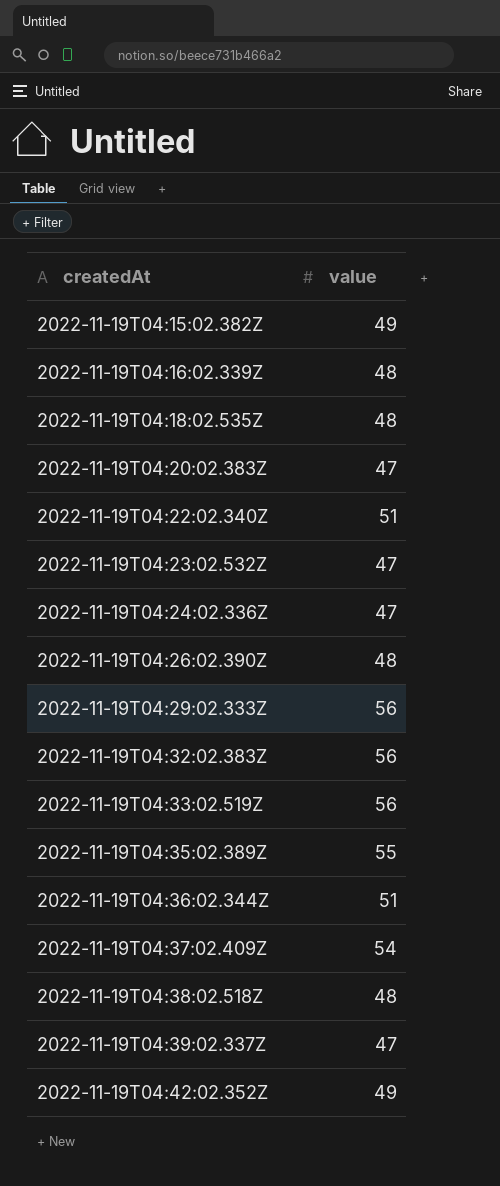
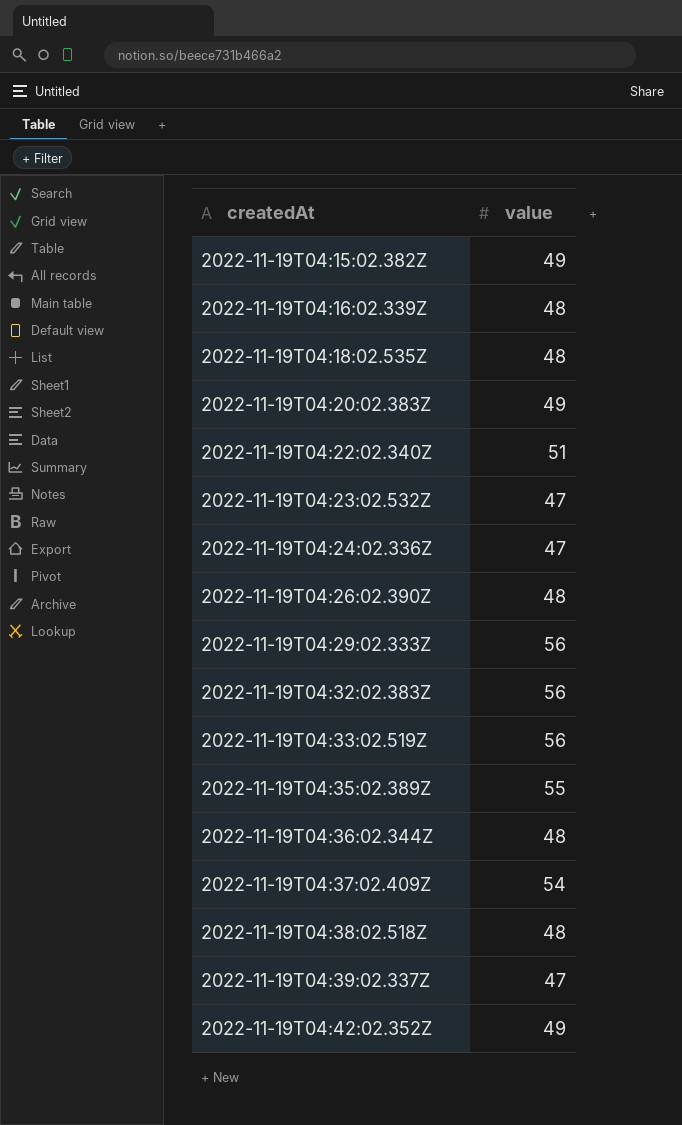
2022-11-19T04:20:02.383Z | value: 47 -> 49
2022-11-19T04:36:02.344Z | value: 51 -> 48

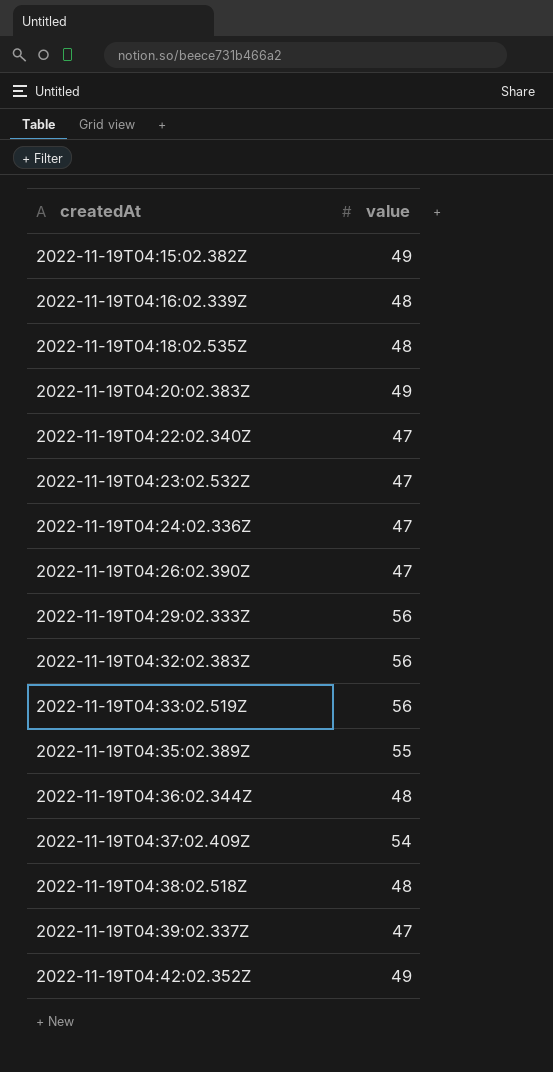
2022-11-19T04:22:02.340Z | value: 51 -> 47
2022-11-19T04:26:02.390Z | value: 48 -> 47

